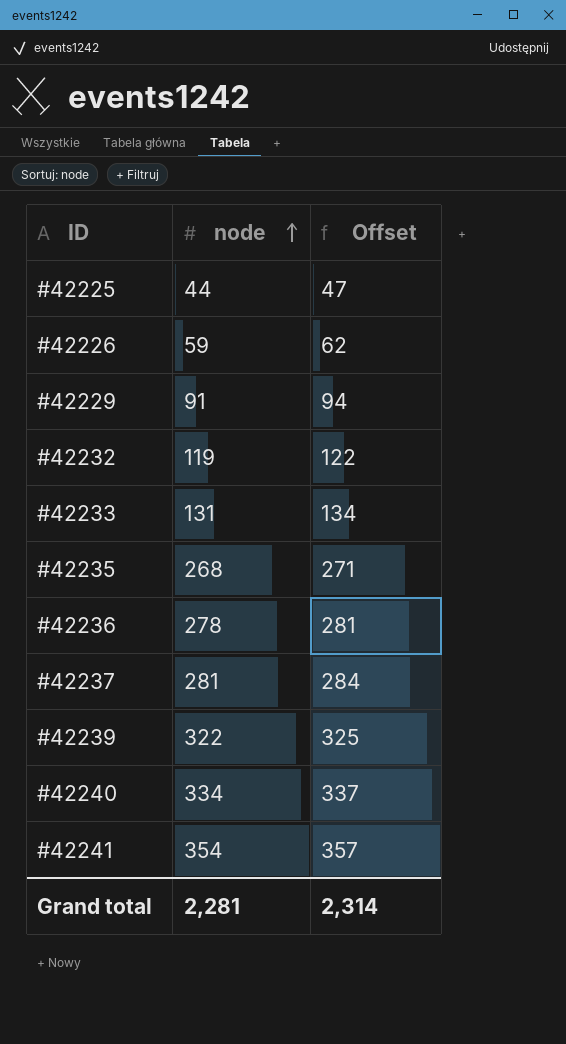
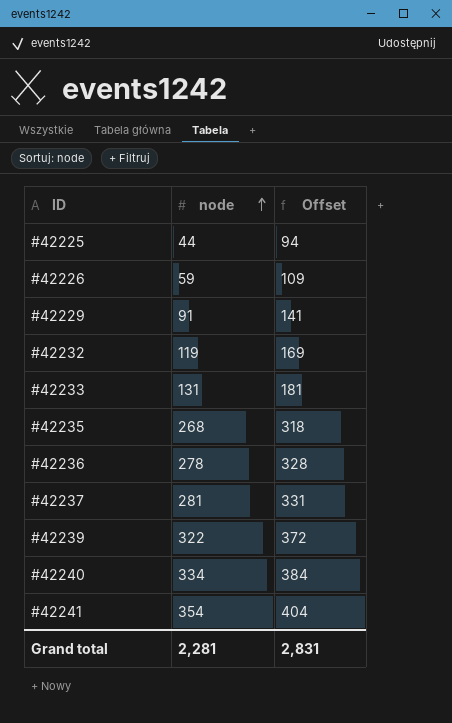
column Offset | formula: [node] + 3 -> [node] + 50
Grand total | Offset: 2,314 -> 2,831

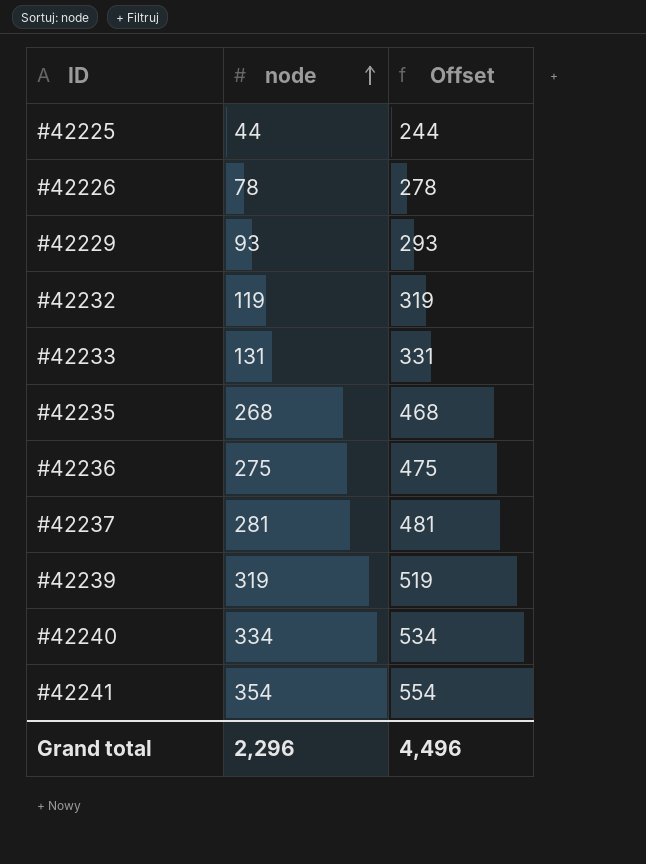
column Offset | formula: [node] + 50 -> [node] + 200
#42226 | node: 59 -> 78
#42229 | node: 91 -> 93
#42236 | node: 278 -> 275
#42239 | node: 322 -> 319
Grand total | node: 2,281 -> 2,296
Grand total | Offset: 2,831 -> 4,496

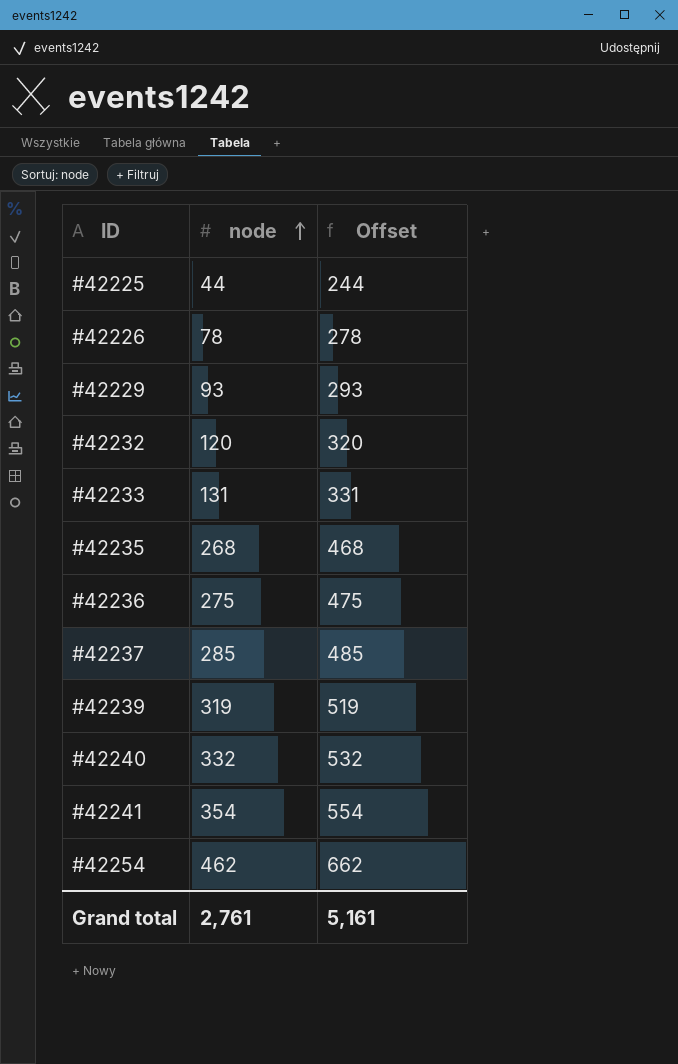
#42232 | node: 119 -> 120
#42232 | Offset: 319 -> 320
#42237 | node: 281 -> 285
#42237 | Offset: 481 -> 485
#42240 | node: 334 -> 332
#42240 | Offset: 534 -> 532
row #42254: none -> 462 | 662
Grand total | node: 2,296 -> 2,761
Grand total | Offset: 4,496 -> 5,161

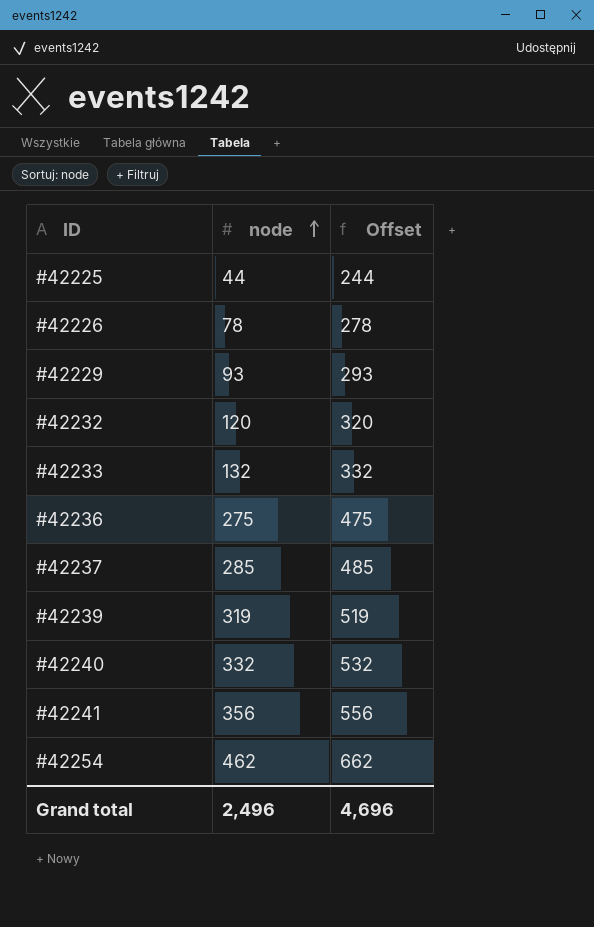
row #42235: 268 | 468 -> none
#42233 | node: 131 -> 132
#42233 | Offset: 331 -> 332
#42241 | node: 354 -> 356
#42241 | Offset: 554 -> 556
Grand total | node: 2,761 -> 2,496
Grand total | Offset: 5,161 -> 4,696

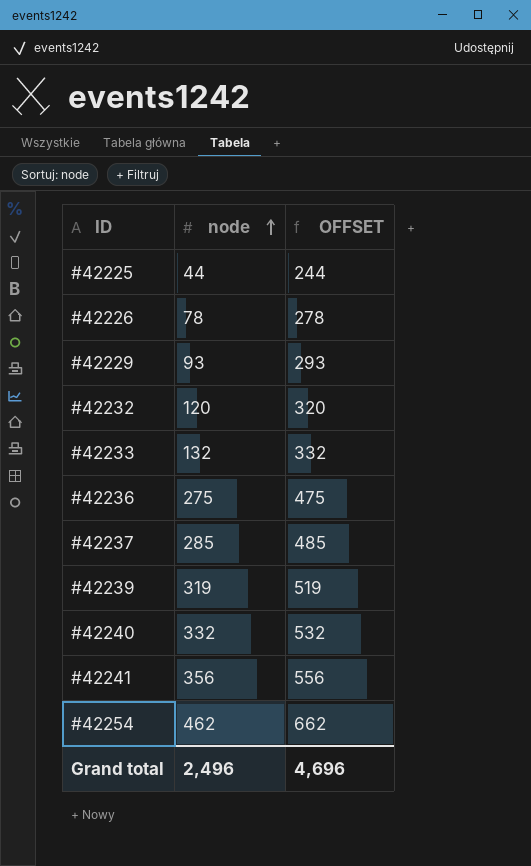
column name: Offset -> OFFSET

